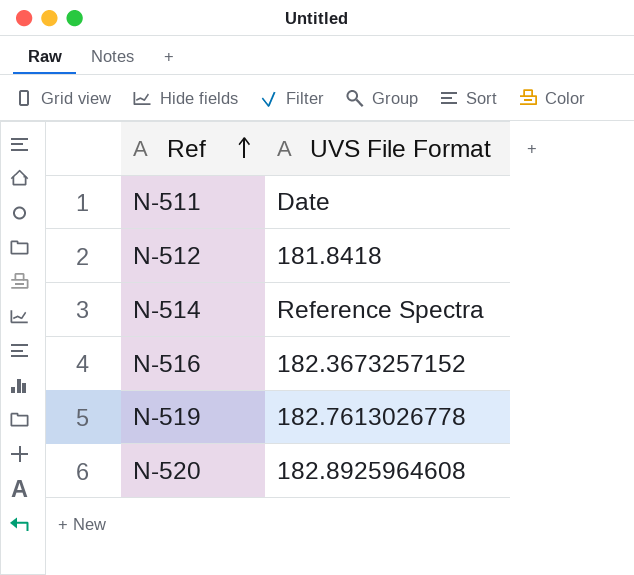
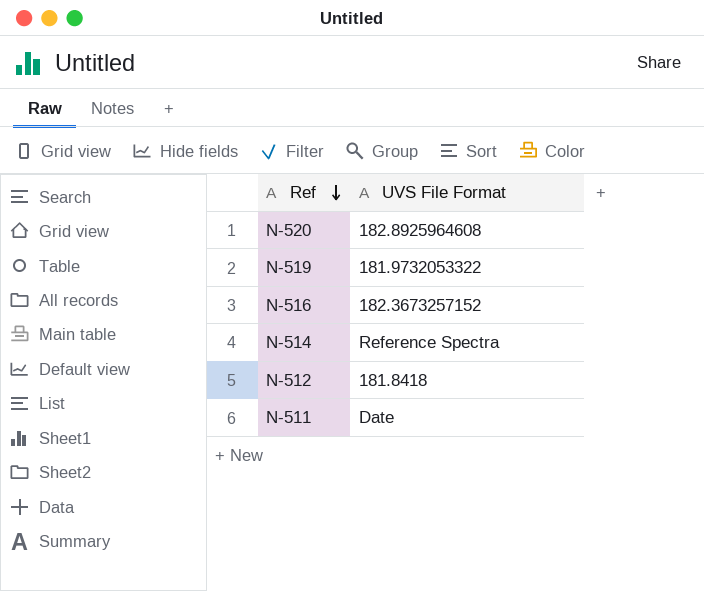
row order: Ref ascending -> Ref descending
N-519 | UVS File Format: 182.7613026778 -> 181.9732053322

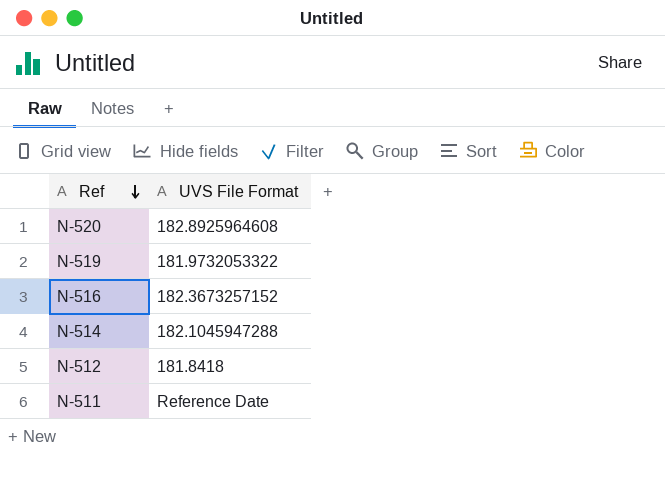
N-514 | UVS File Format: Reference Spectra -> 182.1045947288
N-511 | UVS File Format: Date -> Reference Date

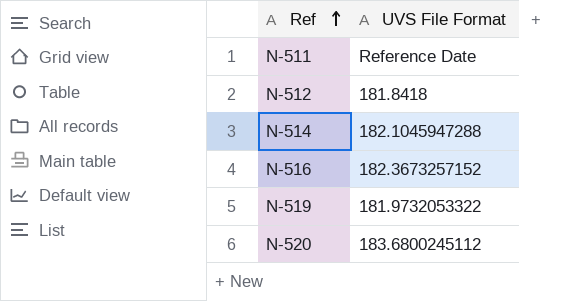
row order: Ref descending -> Ref ascending
N-520 | UVS File Format: 182.8925964608 -> 183.6800245112

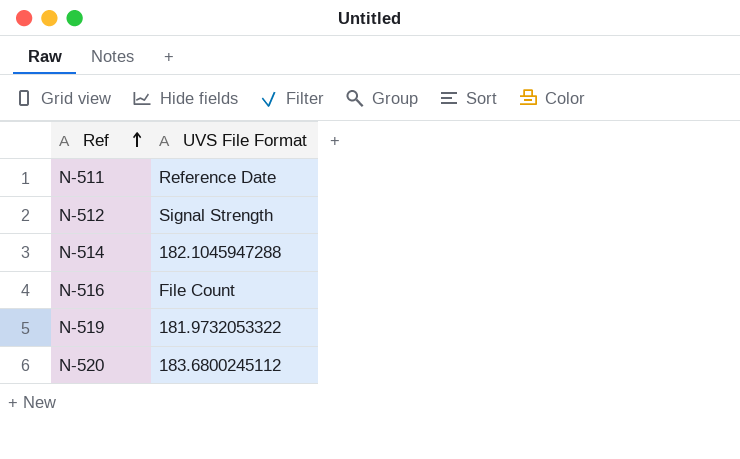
N-512 | UVS File Format: 181.8418 -> Signal Strength
N-516 | UVS File Format: 182.3673257152 -> File Count

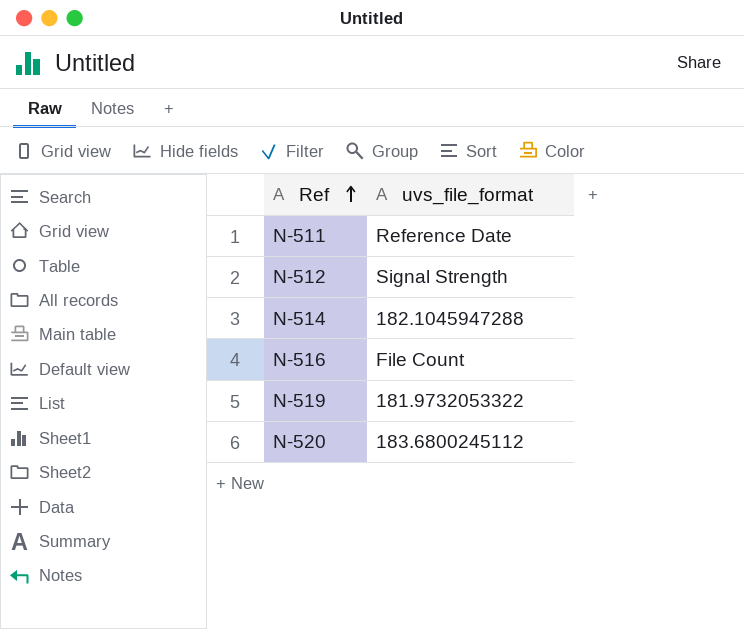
column name: UVS File Format -> uvs_file_format

